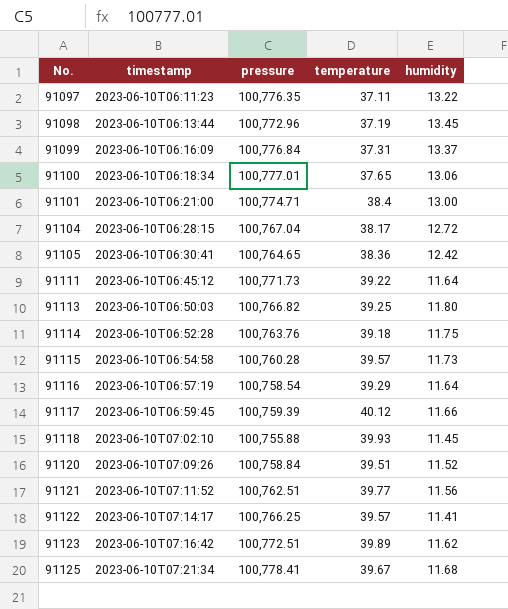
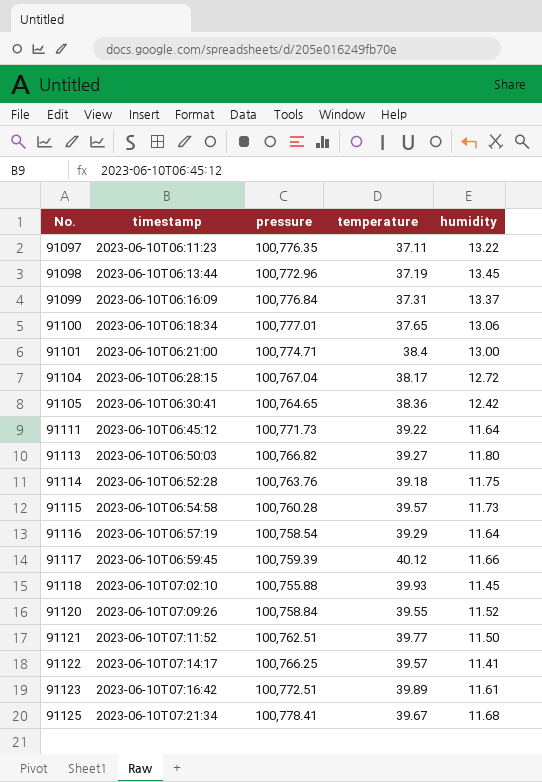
91113 | temperature: 39.25 -> 39.27
91120 | temperature: 39.51 -> 39.55
91121 | humidity: 11.56 -> 11.50
91123 | humidity: 11.62 -> 11.61

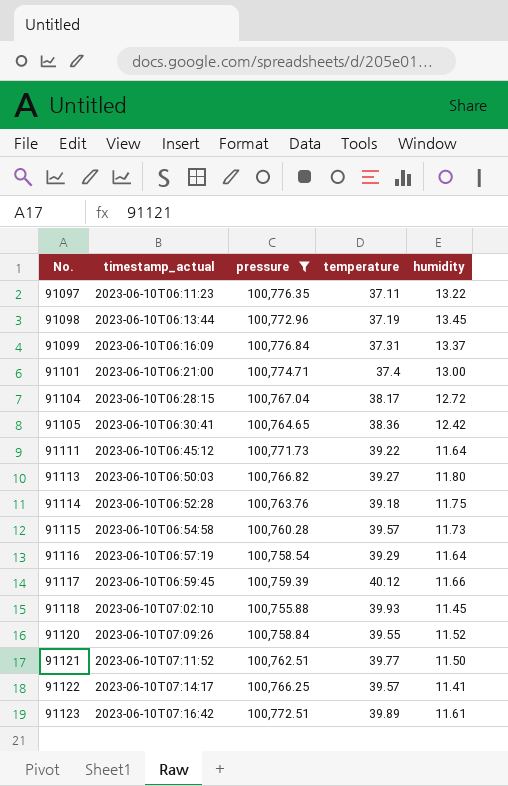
filter: none -> pressure <= 100,776.84
column name: timestamp -> timestamp_actual
91101 | temperature: 38.4 -> 37.4

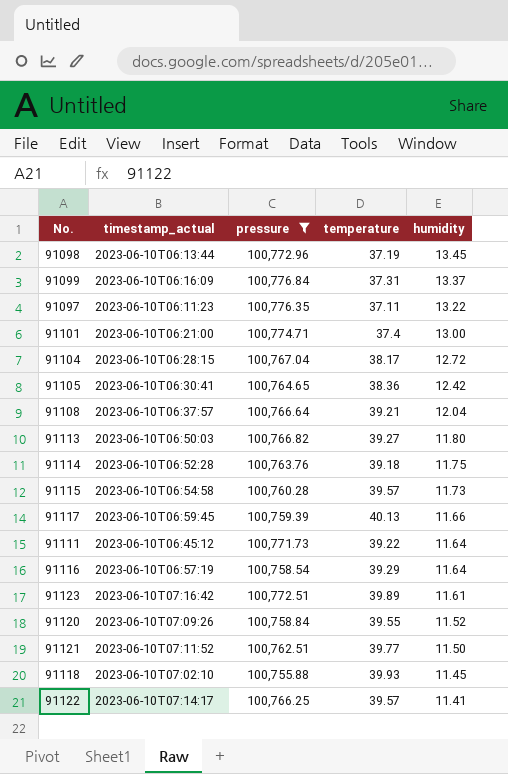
row order: No. ascending -> humidity descending
row 91108: none -> 2023-06-10T06:37:57 | 100,766.64 | 39.21 | 12.04
91117 | temperature: 40.12 -> 40.13

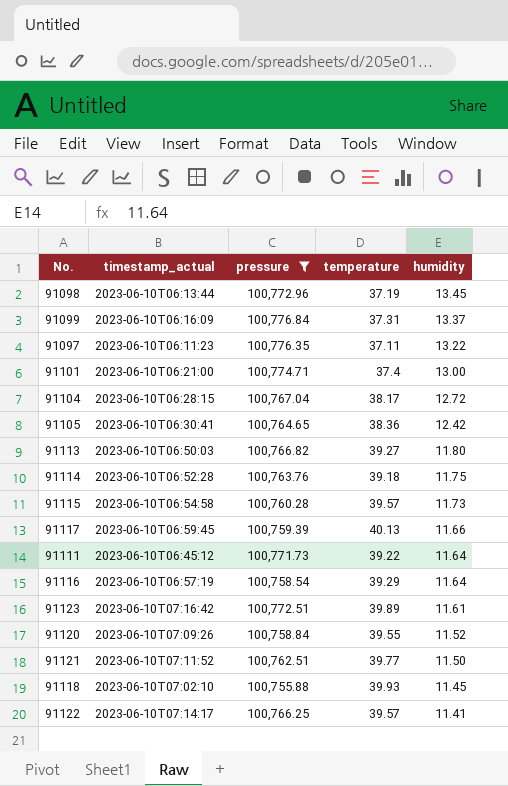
row 91108: 2023-06-10T06:37:57 | 100,766.64 | 39.21 | 12.04 -> none

